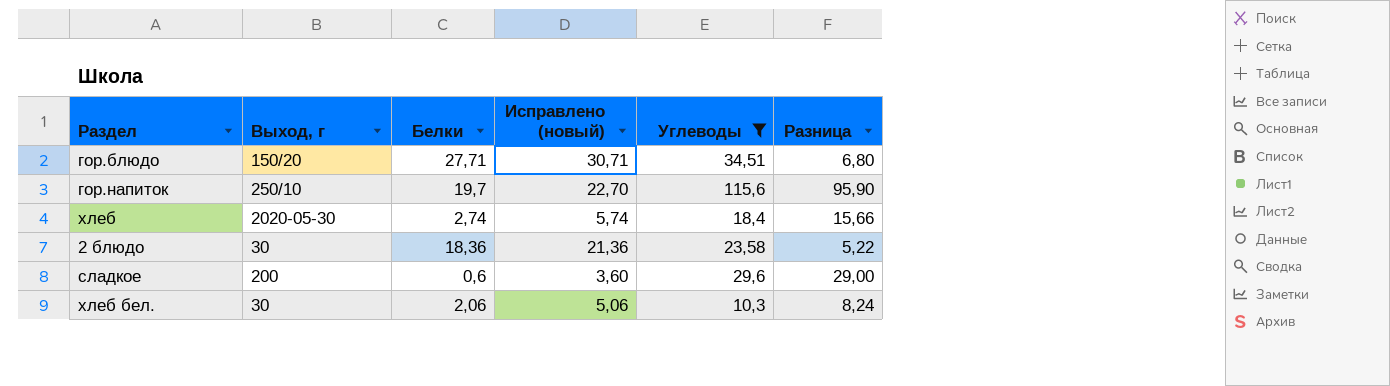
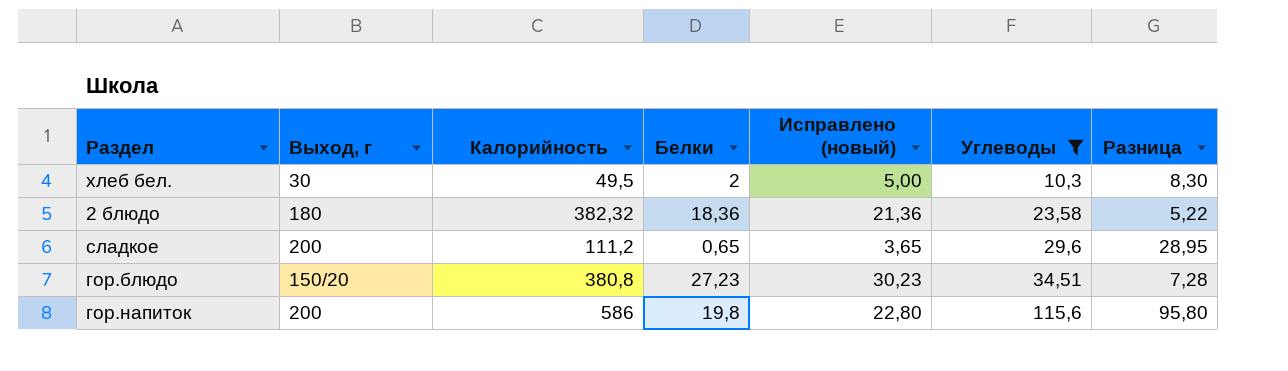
row order: none -> Углеводы ascending
column Калорийность | position: none -> 3
row хлеб: 2020-05-30 | 2,74 | 5,74 | 18,4 | 15,66 -> none
хлеб бел. | Белки: 2,06 -> 2
хлеб бел. | Исправлено (новый): 5,06 -> 5,00
хлеб бел. | Разница: 8,24 -> 8,30
2 блюдо | Выход, г: 30 -> 180
сладкое | Белки: 0,6 -> 0,65
сладкое | Исправлено (новый): 3,60 -> 3,65
сладкое | Разница: 29,00 -> 28,95
гор.блюдо | Белки: 27,71 -> 27,23
гор.блюдо | Исправлено (новый): 30,71 -> 30,23
гор.блюдо | Разница: 6,80 -> 7,28
гор.напиток | Выход, г: 250/10 -> 200
гор.напиток | Белки: 19,7 -> 19,8
гор.напиток | Исправлено (новый): 22,70 -> 22,80
гор.напиток | Разница: 95,90 -> 95,80

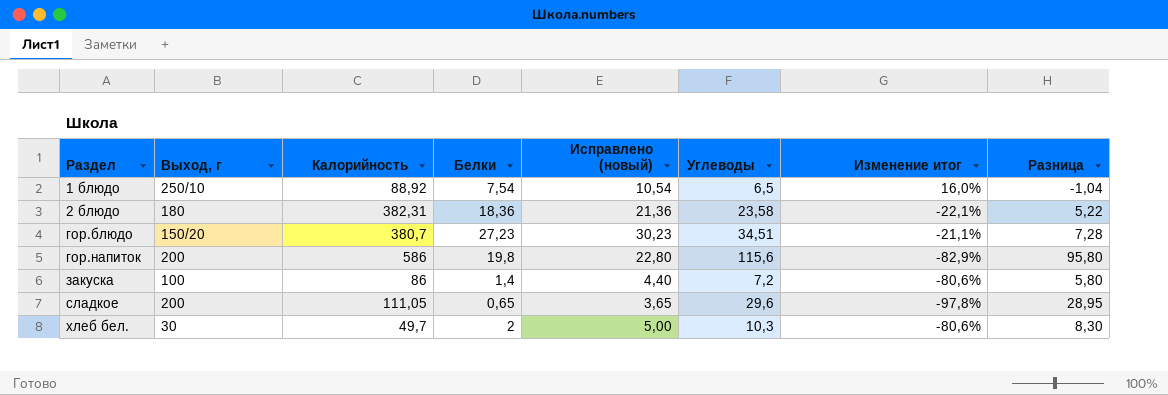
filter: Углеводы >= 10,3 -> none
row order: Углеводы ascending -> Раздел ascending
column Изменение итог | formula: none -> ([Белки] - [Углеводы]) / [Углеводы]
2 блюдо | Калорийность: 382,32 -> 382,31
гор.блюдо | Калорийность: 380,8 -> 380,7
сладкое | Калорийность: 111,2 -> 111,05
хлеб бел. | Калорийность: 49,5 -> 49,7

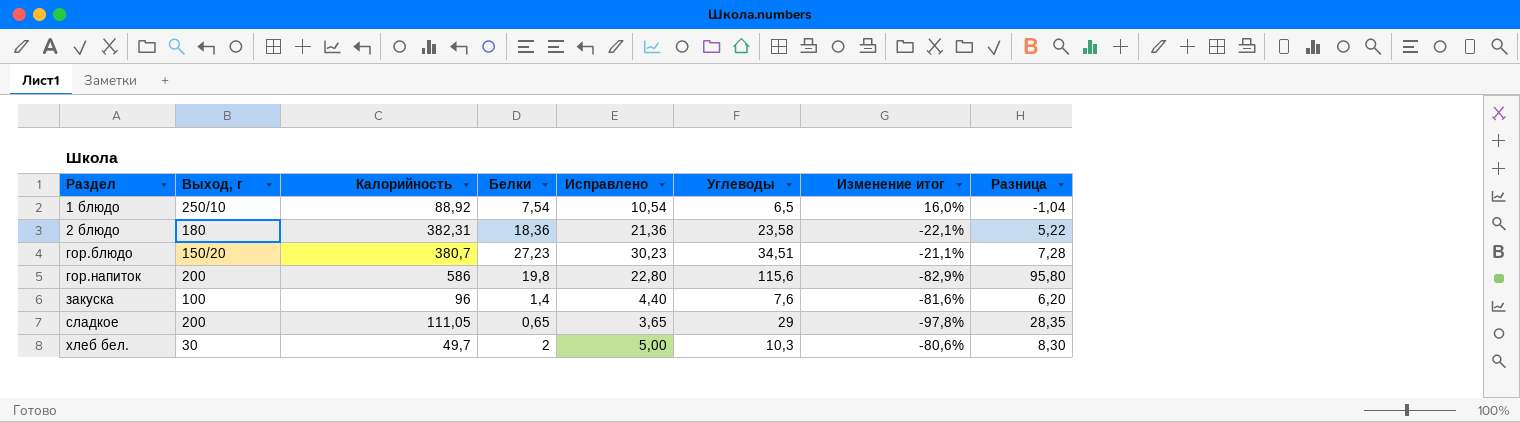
column name: Исправлено (новый) -> Исправлено
закуска | Калорийность: 86 -> 96
закуска | Углеводы: 7,2 -> 7,6
закуска | Изменение итог: -80,6% -> -81,6%
закуска | Разница: 5,80 -> 6,20
сладкое | Углеводы: 29,6 -> 29
сладкое | Разница: 28,95 -> 28,35

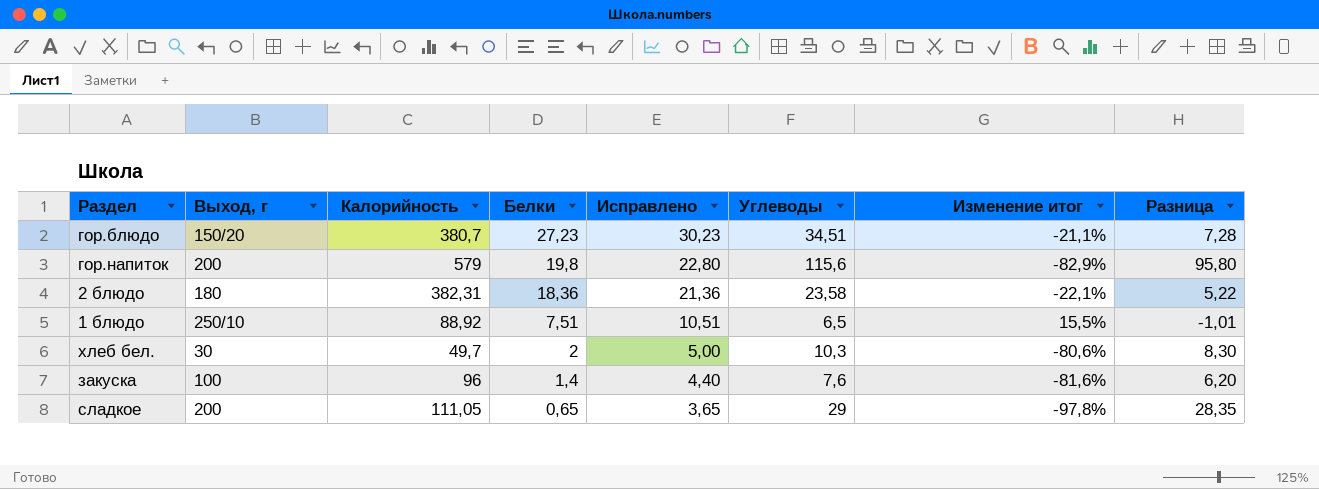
row order: Раздел ascending -> Белки descending
гор.напиток | Калорийность: 586 -> 579
1 блюдо | Белки: 7,54 -> 7,51
1 блюдо | Исправлено: 10,54 -> 10,51
1 блюдо | Изменение итог: 16,0% -> 15,5%
1 блюдо | Разница: -1,04 -> -1,01

